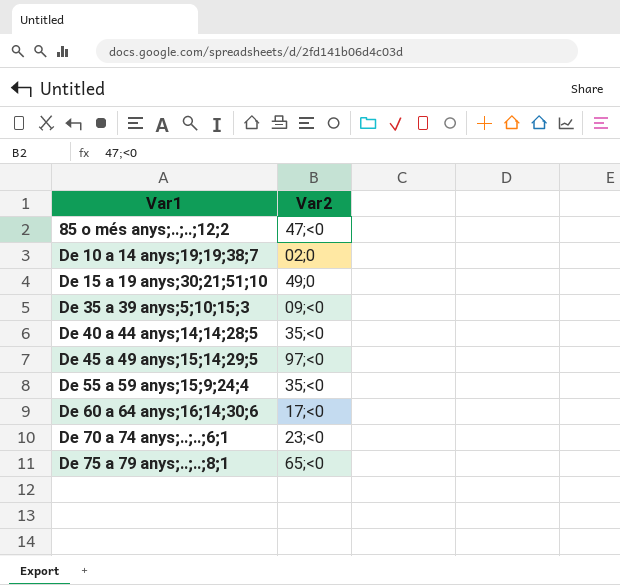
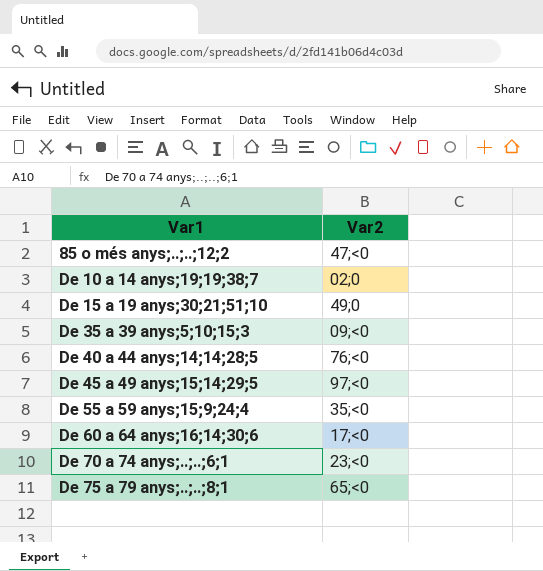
De 40 a 44 anys;14;14;28;5 | Var2: 35;<0 -> 76;<0

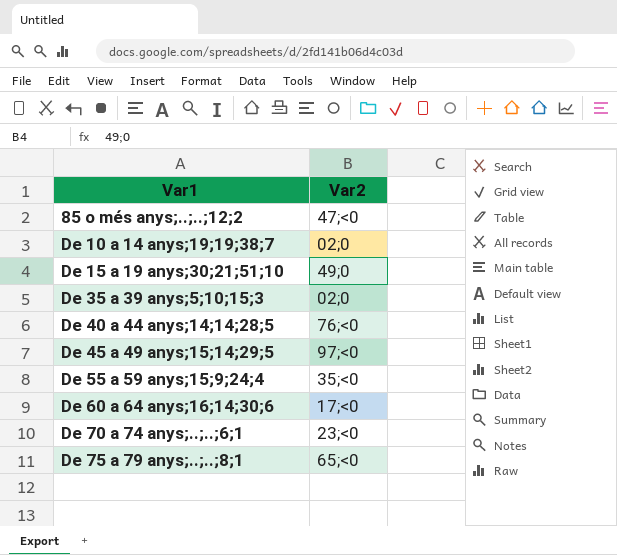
De 35 a 39 anys;5;10;15;3 | Var2: 09;<0 -> 02;0

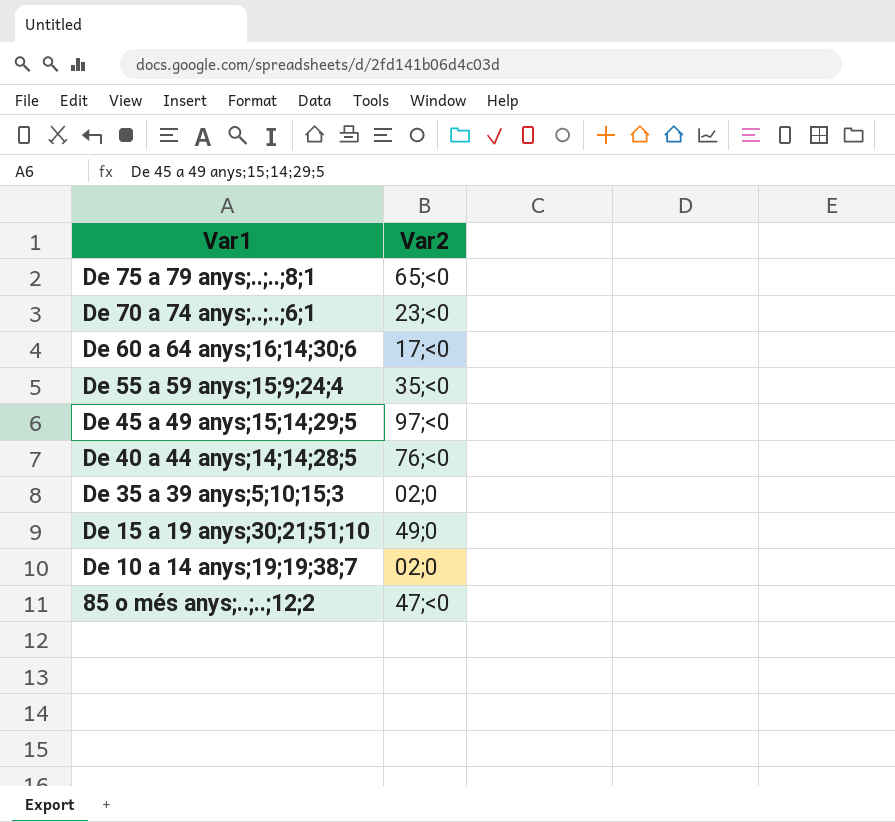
row order: Var1 ascending -> Var1 descending

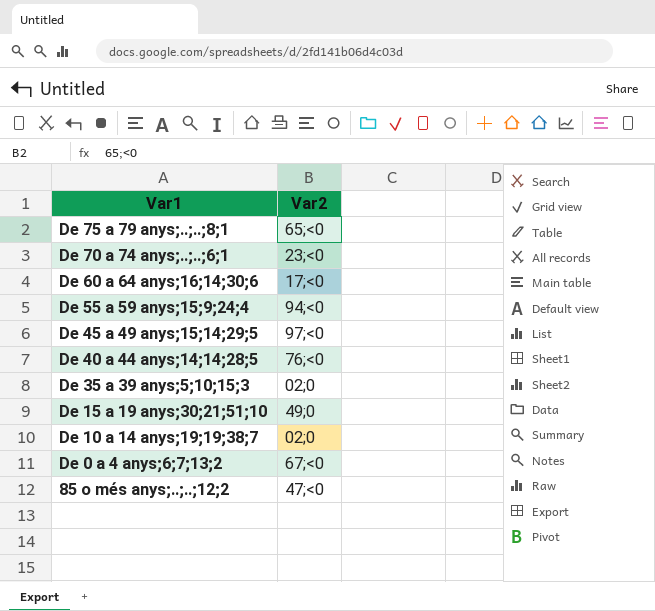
De 55 a 59 anys;15;9;24;4 | Var2: 35;<0 -> 94;<0
row De 0 a 4 anys;6;7;13;2: none -> 67;<0

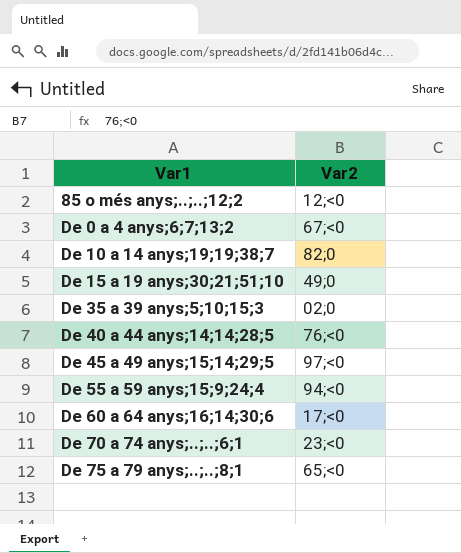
row order: Var1 descending -> Var1 ascending
85 o més anys;..;..;12;2 | Var2: 47;<0 -> 12;<0
De 10 a 14 anys;19;19;38;7 | Var2: 02;0 -> 82;0

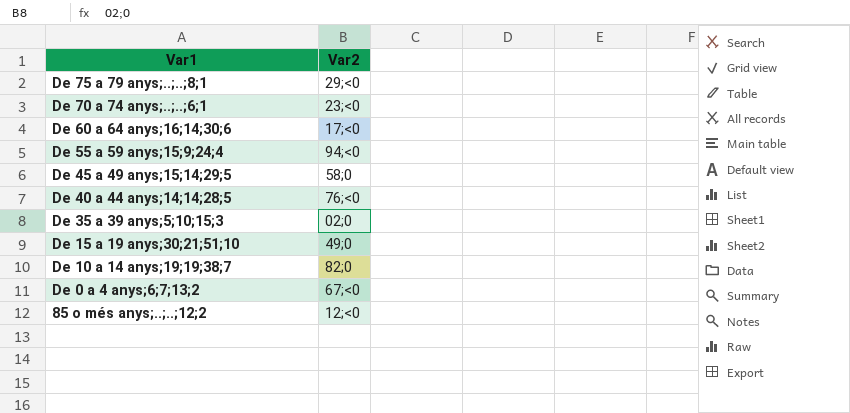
row order: Var1 ascending -> Var1 descending
De 75 a 79 anys;..;..;8;1 | Var2: 65;<0 -> 29;<0
De 45 a 49 anys;15;14;29;5 | Var2: 97;<0 -> 58;0

